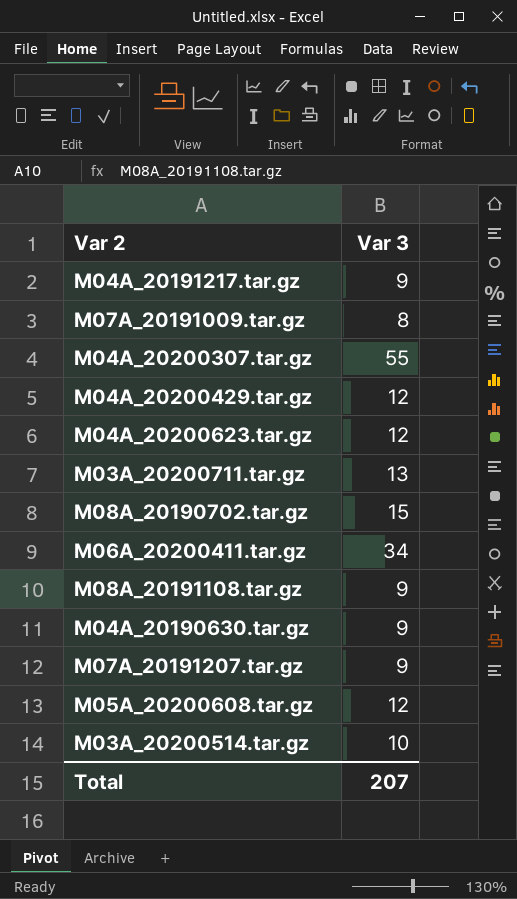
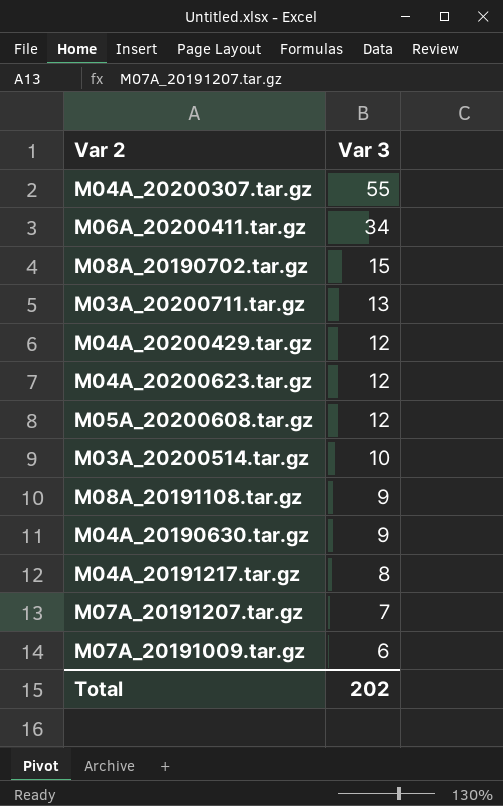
row order: none -> Var 3 descending
M04A_20191217.tar.gz | Var 3: 9 -> 8
M07A_20191207.tar.gz | Var 3: 9 -> 7
M07A_20191009.tar.gz | Var 3: 8 -> 6
Total | Var 3: 207 -> 202

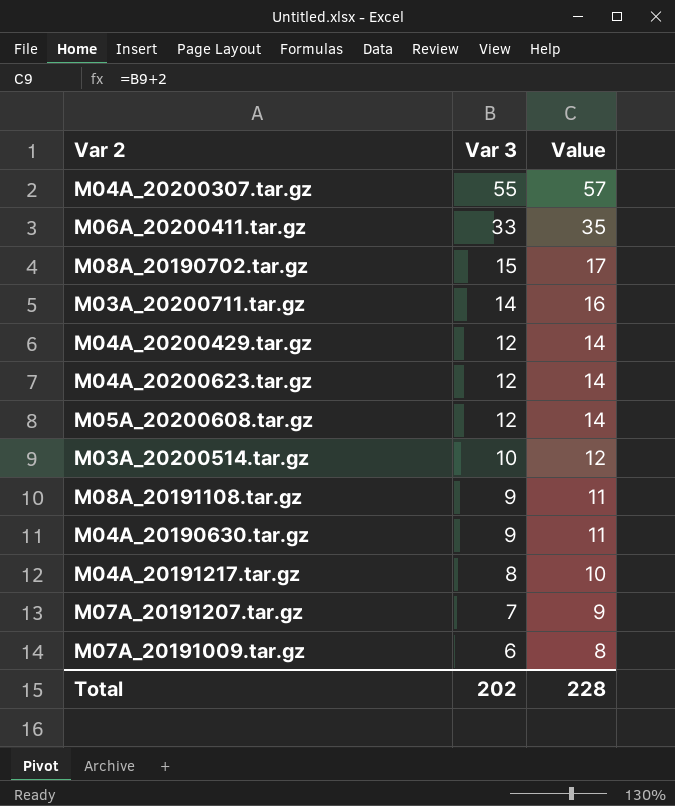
column Value | formula: none -> [Var 3] + 2
M06A_20200411.tar.gz | Var 3: 34 -> 33
M03A_20200711.tar.gz | Var 3: 13 -> 14

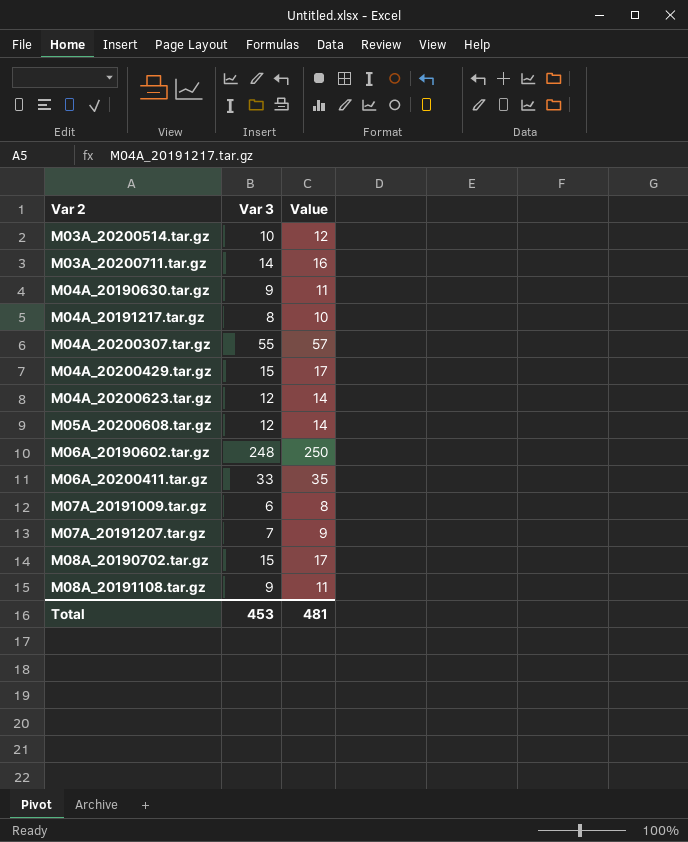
row order: Var 3 descending -> Var 2 ascending
M04A_20200429.tar.gz | Var 3: 12 -> 15
M04A_20200429.tar.gz | Value: 14 -> 17
row M06A_20190602.tar.gz: none -> 248 | 250
Total | Var 3: 202 -> 453
Total | Value: 228 -> 481

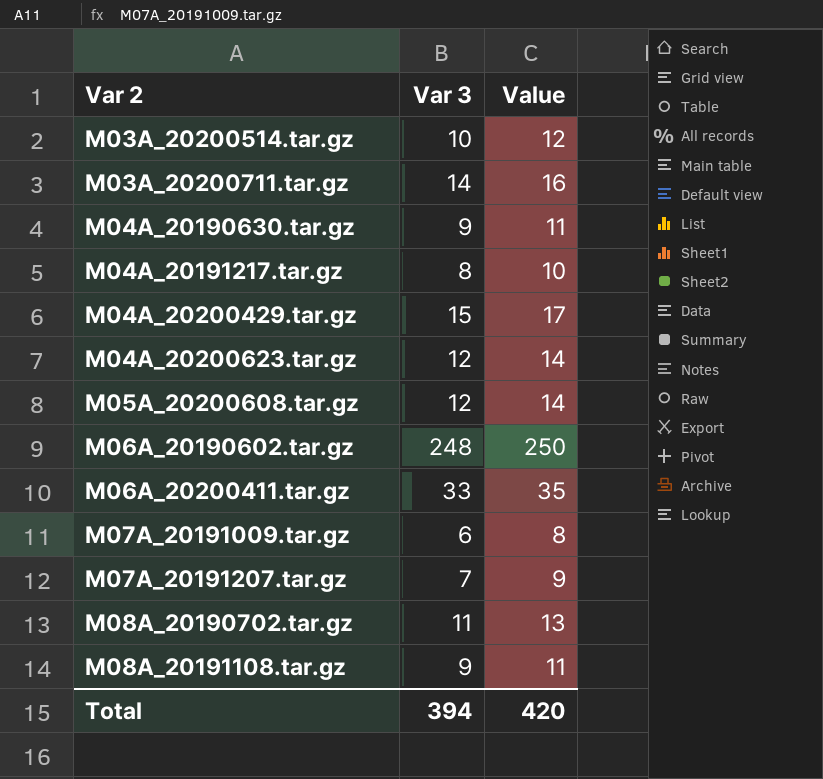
row M04A_20200307.tar.gz: 55 | 57 -> none
M08A_20190702.tar.gz | Var 3: 15 -> 11
M08A_20190702.tar.gz | Value: 17 -> 13
Total | Var 3: 453 -> 394
Total | Value: 481 -> 420

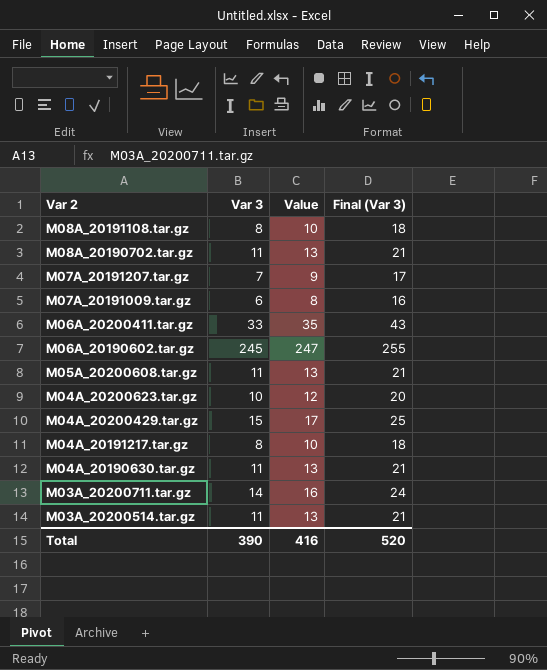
row order: Var 2 ascending -> Var 2 descending
column Final (Var 3) | formula: none -> [Var 3] + 10
M08A_20191108.tar.gz | Var 3: 9 -> 8
M08A_20191108.tar.gz | Value: 11 -> 10
M06A_20190602.tar.gz | Var 3: 248 -> 245
M06A_20190602.tar.gz | Value: 250 -> 247
M05A_20200608.tar.gz | Var 3: 12 -> 11
M05A_20200608.tar.gz | Value: 14 -> 13
M04A_20200623.tar.gz | Var 3: 12 -> 10
M04A_20200623.tar.gz | Value: 14 -> 12
M04A_20190630.tar.gz | Var 3: 9 -> 11
M04A_20190630.tar.gz | Value: 11 -> 13
M03A_20200514.tar.gz | Var 3: 10 -> 11
M03A_20200514.tar.gz | Value: 12 -> 13
Total | Var 3: 394 -> 390
Total | Value: 420 -> 416

